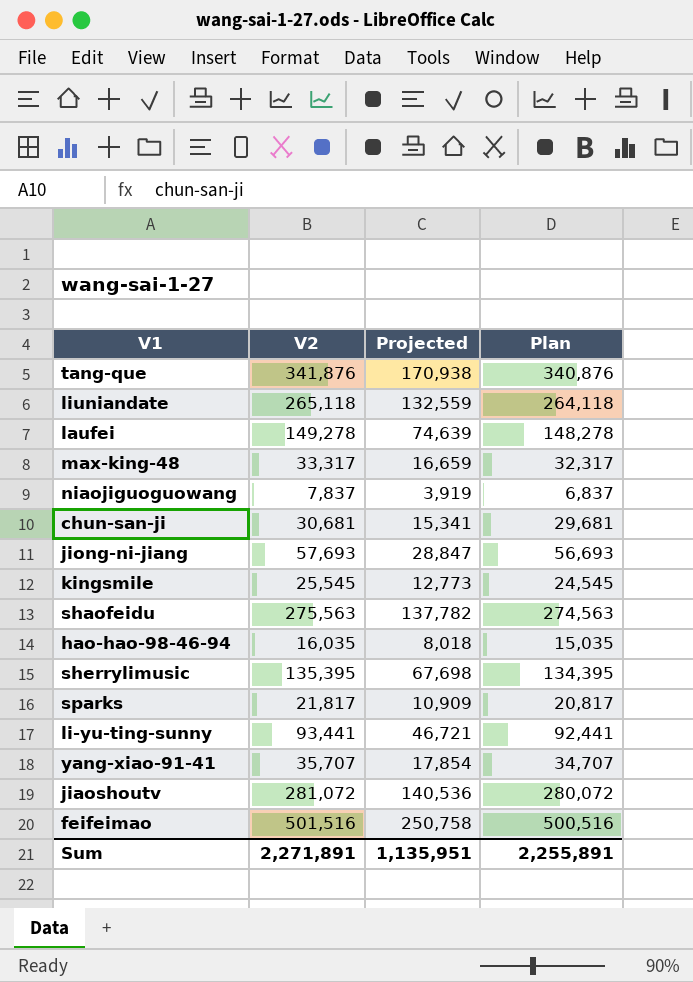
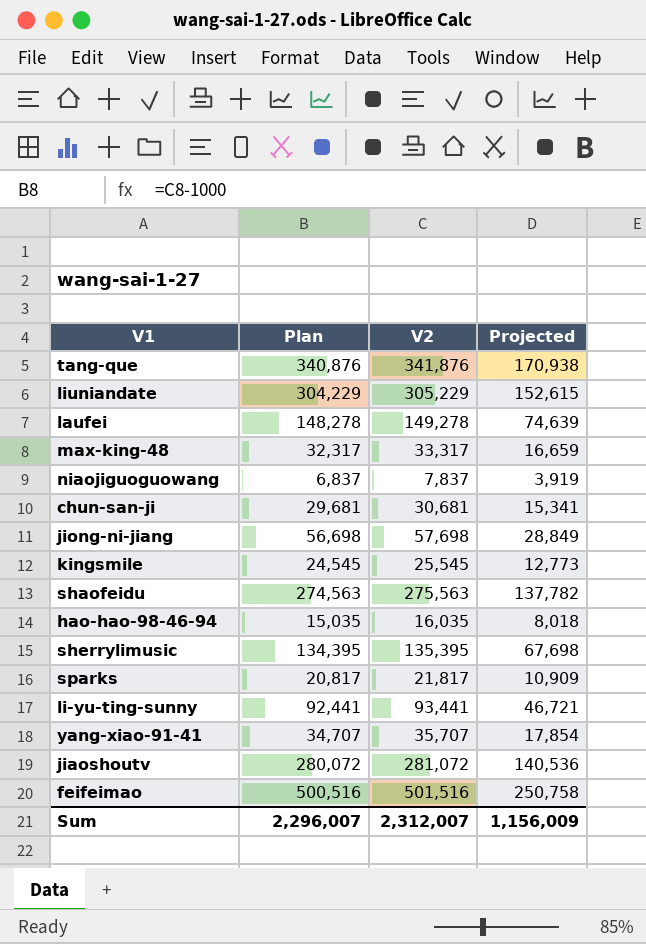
column Plan | position: 4 -> 2
liuniandate | Plan: 264,118 -> 304,229
liuniandate | V2: 265,118 -> 305,229
liuniandate | Projected: 132,559 -> 152,615
jiong-ni-jiang | Plan: 56,693 -> 56,698
jiong-ni-jiang | V2: 57,693 -> 57,698
jiong-ni-jiang | Projected: 28,847 -> 28,849
Sum | Plan: 2,255,891 -> 2,296,007
Sum | V2: 2,271,891 -> 2,312,007
Sum | Projected: 1,135,951 -> 1,156,009

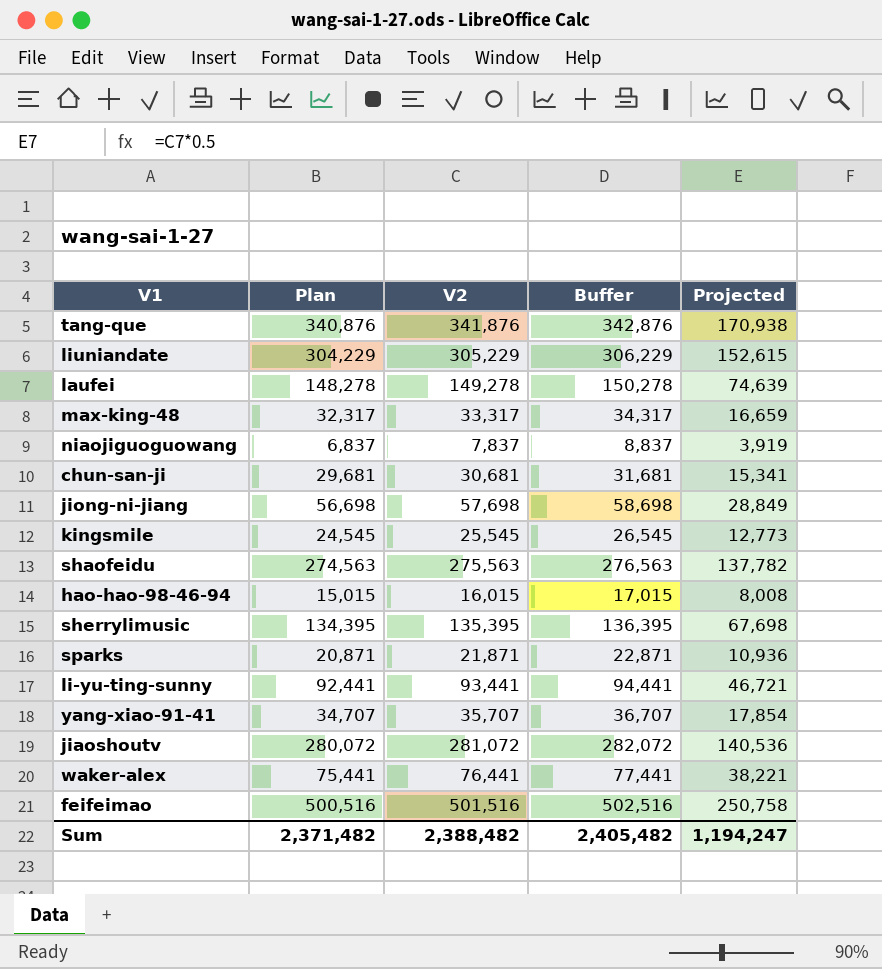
column Buffer | formula: none -> [V2] + 1000
hao-hao-98-46-94 | Plan: 15,035 -> 15,015
hao-hao-98-46-94 | V2: 16,035 -> 16,015
hao-hao-98-46-94 | Projected: 8,018 -> 8,008
sparks | Plan: 20,817 -> 20,871
sparks | V2: 21,817 -> 21,871
sparks | Projected: 10,909 -> 10,936
row waker-alex: none -> 75,441 | 76,441 | 77,441 | 38,221
Sum | Plan: 2,296,007 -> 2,371,482
Sum | V2: 2,312,007 -> 2,388,482
Sum | Projected: 1,156,009 -> 1,194,247

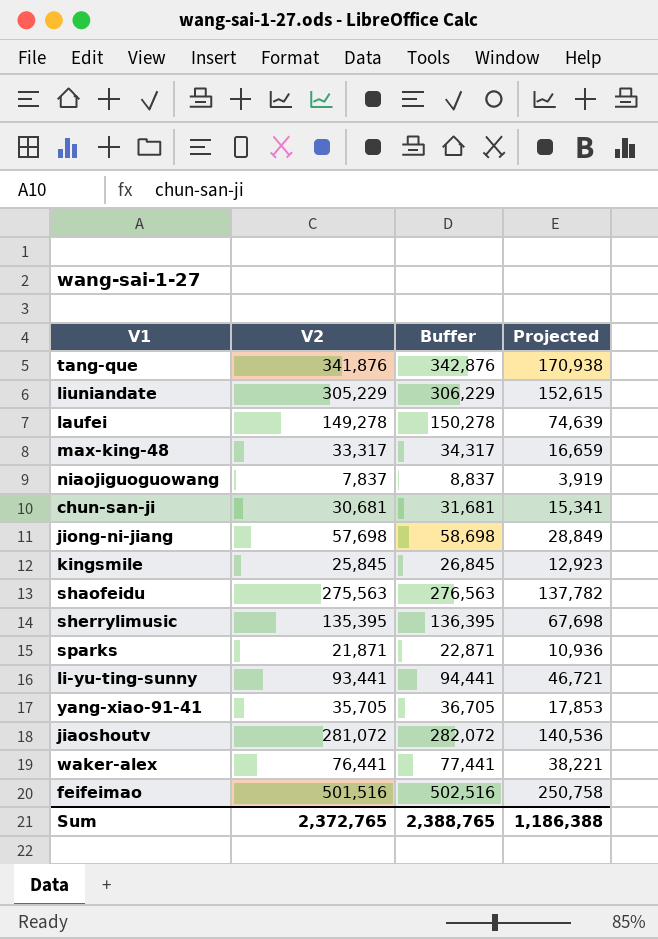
column Plan | formula: [V2] - 1000 -> none
row hao-hao-98-46-94: 15,015 | 16,015 | 17,015 | 8,008 -> none
kingsmile | V2: 25,545 -> 25,845
kingsmile | Buffer: 26,545 -> 26,845
kingsmile | Projected: 12,773 -> 12,923
yang-xiao-91-41 | V2: 35,707 -> 35,705
yang-xiao-91-41 | Buffer: 36,707 -> 36,705
yang-xiao-91-41 | Projected: 17,854 -> 17,853
Sum | V2: 2,388,482 -> 2,372,765
Sum | Buffer: 2,405,482 -> 2,388,765
Sum | Projected: 1,194,247 -> 1,186,388

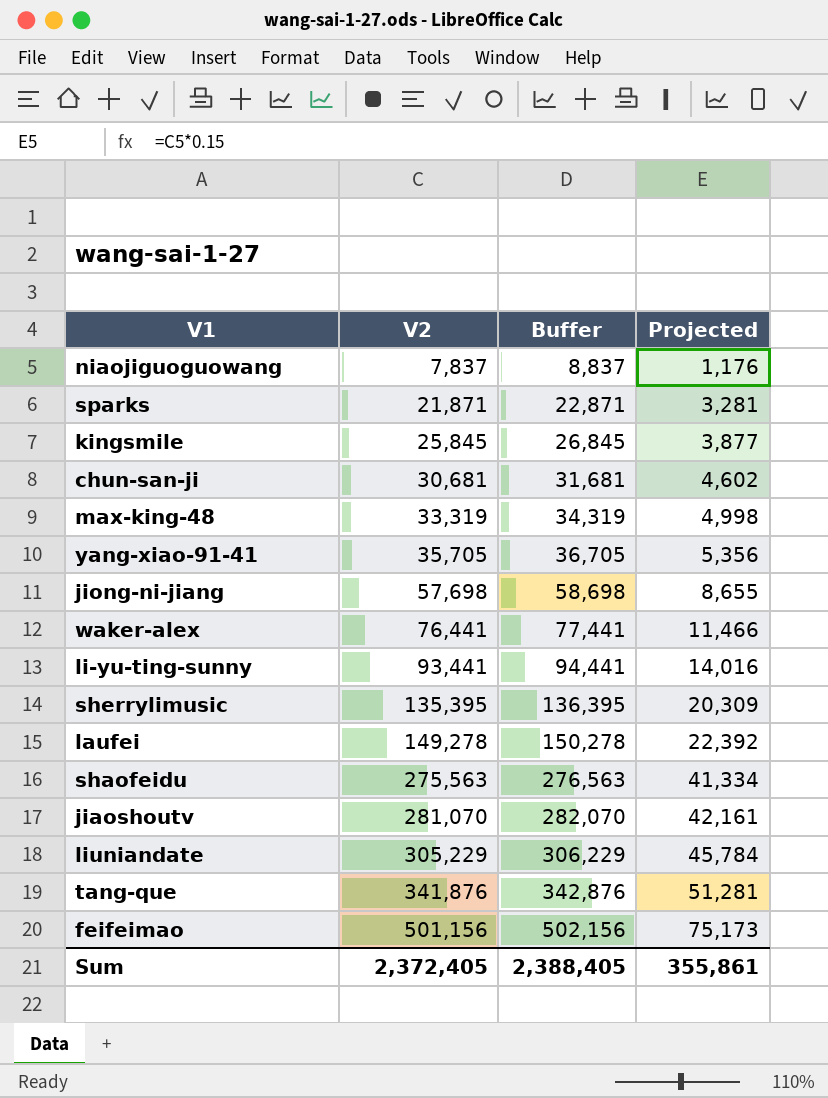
row order: none -> V2 ascending
column Projected | formula: [V2] * 0.5 -> [V2] * 0.15
max-king-48 | V2: 33,317 -> 33,319
max-king-48 | Buffer: 34,317 -> 34,319
jiaoshoutv | V2: 281,072 -> 281,070
jiaoshoutv | Buffer: 282,072 -> 282,070
feifeimao | V2: 501,516 -> 501,156
feifeimao | Buffer: 502,516 -> 502,156
Sum | V2: 2,372,765 -> 2,372,405
Sum | Buffer: 2,388,765 -> 2,388,405
Sum | Projected: 1,186,388 -> 355,861

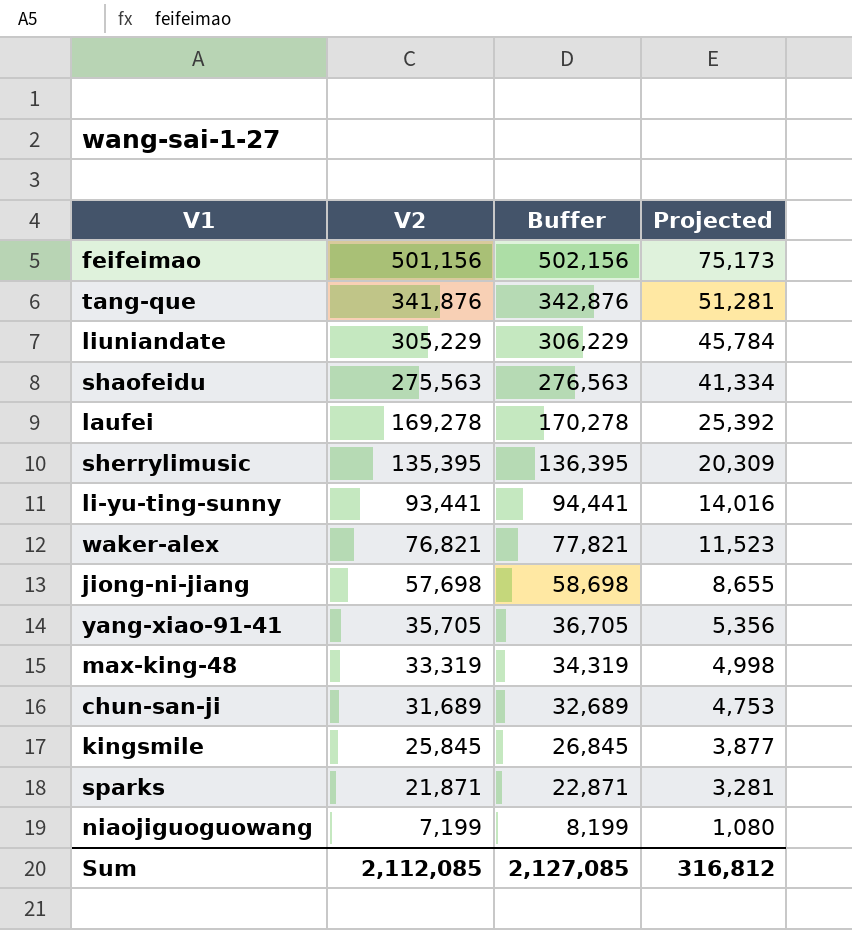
row order: V2 ascending -> V2 descending
row jiaoshoutv: 281,070 | 282,070 | 42,161 -> none
laufei | V2: 149,278 -> 169,278
laufei | Buffer: 150,278 -> 170,278
laufei | Projected: 22,392 -> 25,392
waker-alex | V2: 76,441 -> 76,821
waker-alex | Buffer: 77,441 -> 77,821
waker-alex | Projected: 11,466 -> 11,523
chun-san-ji | V2: 30,681 -> 31,689
chun-san-ji | Buffer: 31,681 -> 32,689
chun-san-ji | Projected: 4,602 -> 4,753
niaojiguoguowang | V2: 7,837 -> 7,199
niaojiguoguowang | Buffer: 8,837 -> 8,199
niaojiguoguowang | Projected: 1,176 -> 1,080
Sum | V2: 2,372,405 -> 2,112,085
Sum | Buffer: 2,388,405 -> 2,127,085
Sum | Projected: 355,861 -> 316,812

